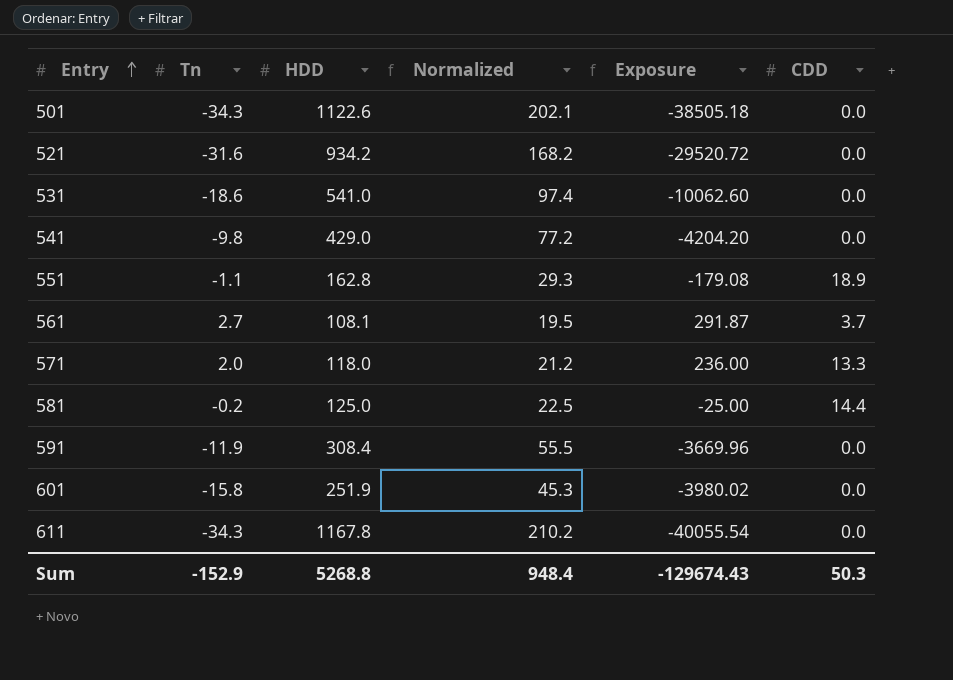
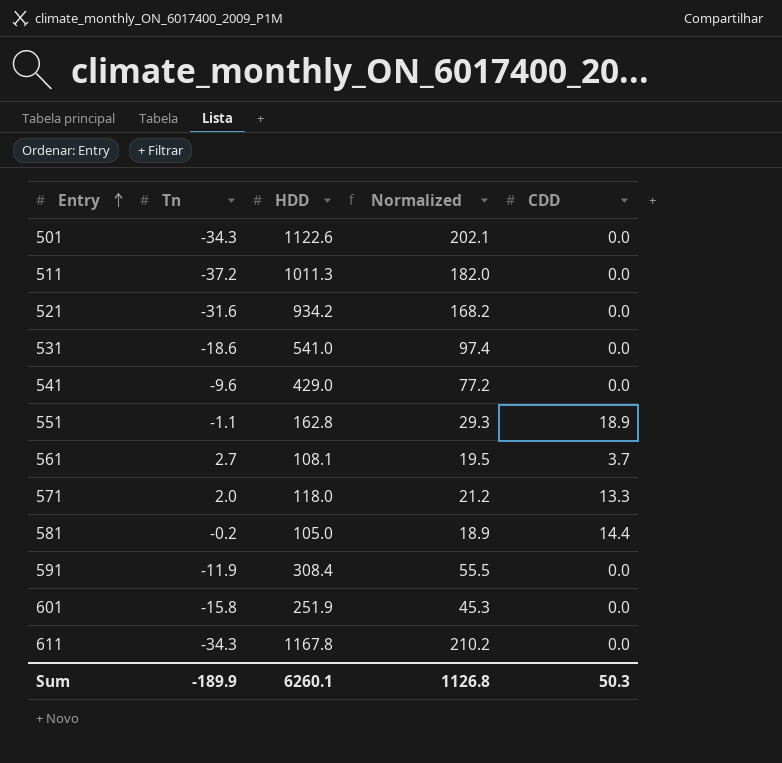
column Exposure | formula: [Tn] * [HDD] -> none
row 511: none -> -37.2 | 1011.3 | 182.0 | 0.0
541 | Tn: -9.8 -> -9.6
581 | HDD: 125.0 -> 105.0
581 | Normalized: 22.5 -> 18.9
Sum | Tn: -152.9 -> -189.9
Sum | HDD: 5268.8 -> 6260.1
Sum | Normalized: 948.4 -> 1126.8

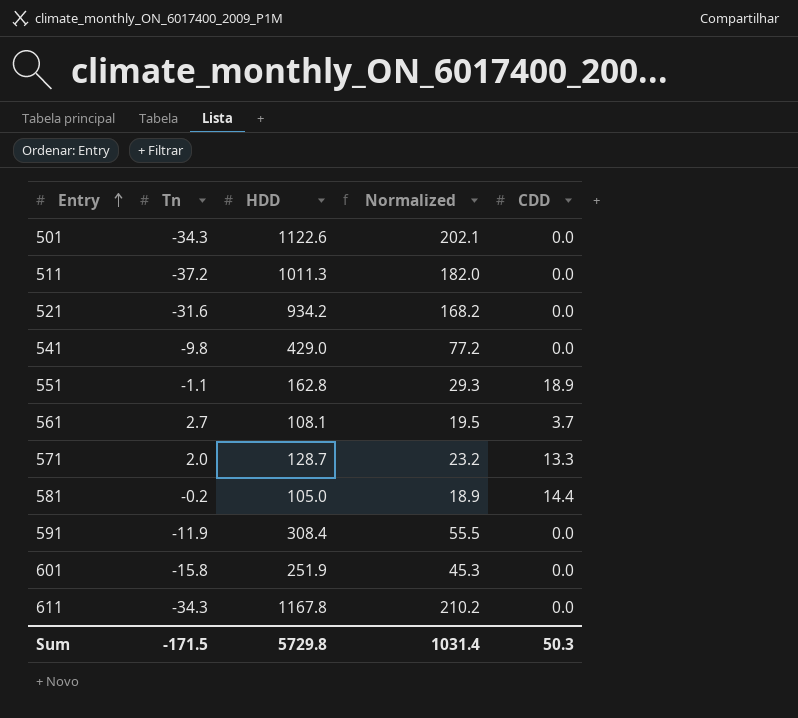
row 531: -18.6 | 541.0 | 97.4 | 0.0 -> none
541 | Tn: -9.6 -> -9.8
571 | HDD: 118.0 -> 128.7
571 | Normalized: 21.2 -> 23.2
Sum | Tn: -189.9 -> -171.5
Sum | HDD: 6260.1 -> 5729.8
Sum | Normalized: 1126.8 -> 1031.4

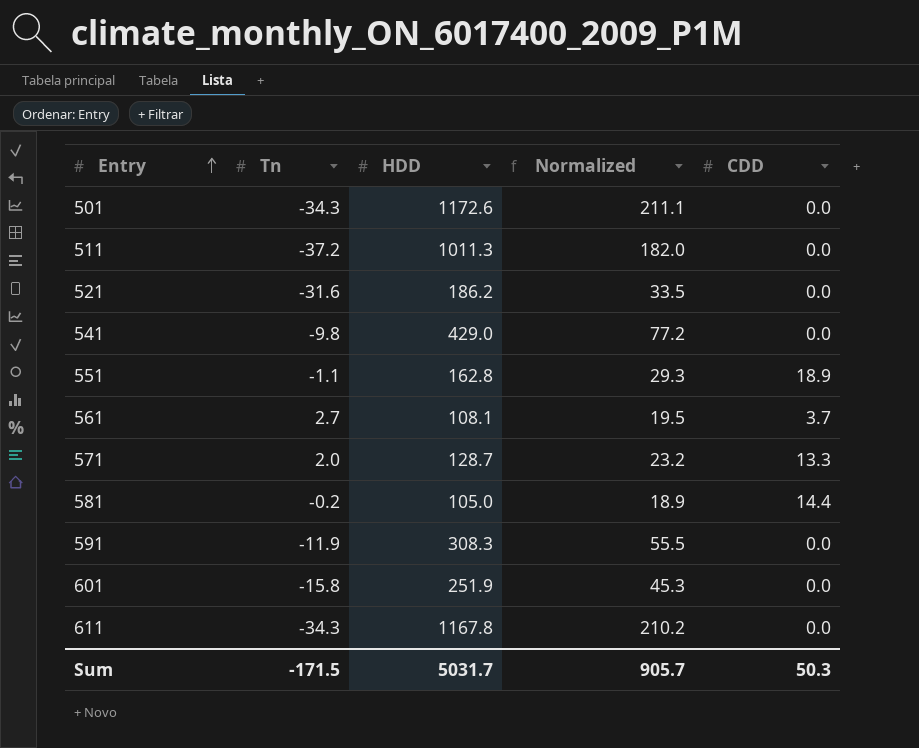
501 | HDD: 1122.6 -> 1172.6
501 | Normalized: 202.1 -> 211.1
521 | HDD: 934.2 -> 186.2
521 | Normalized: 168.2 -> 33.5
591 | HDD: 308.4 -> 308.3
Sum | HDD: 5729.8 -> 5031.7
Sum | Normalized: 1031.4 -> 905.7

